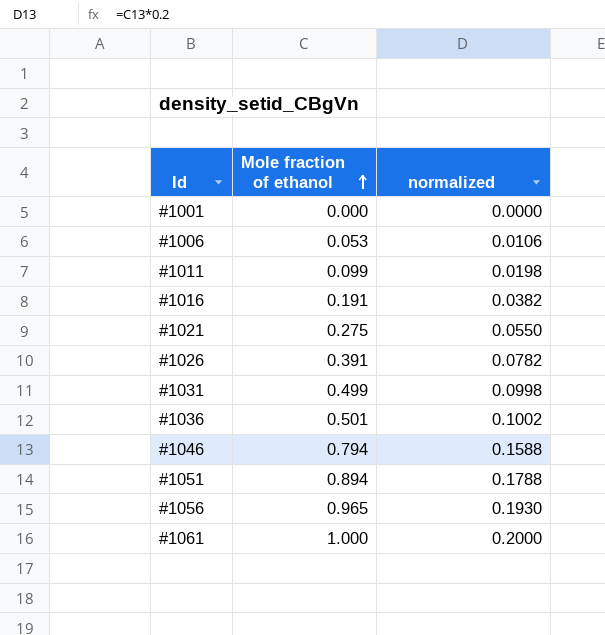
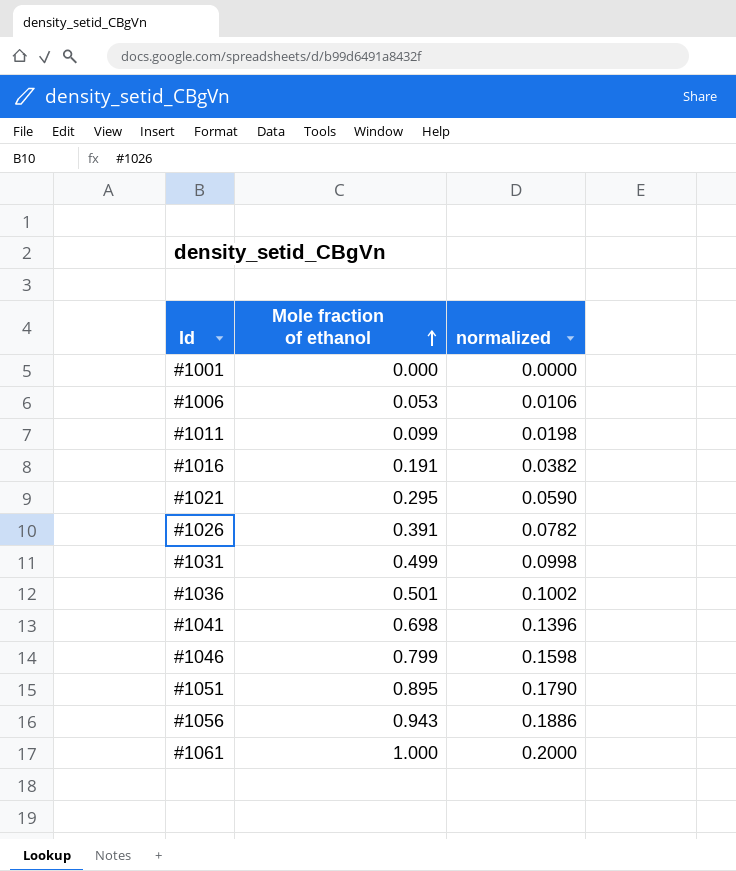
#1021 | Mole fraction of ethanol: 0.275 -> 0.295
#1021 | normalized: 0.0550 -> 0.0590
row #1041: none -> 0.698 | 0.1396
#1046 | Mole fraction of ethanol: 0.794 -> 0.799
#1046 | normalized: 0.1588 -> 0.1598
#1051 | Mole fraction of ethanol: 0.894 -> 0.895
#1051 | normalized: 0.1788 -> 0.1790
#1056 | Mole fraction of ethanol: 0.965 -> 0.943
#1056 | normalized: 0.1930 -> 0.1886

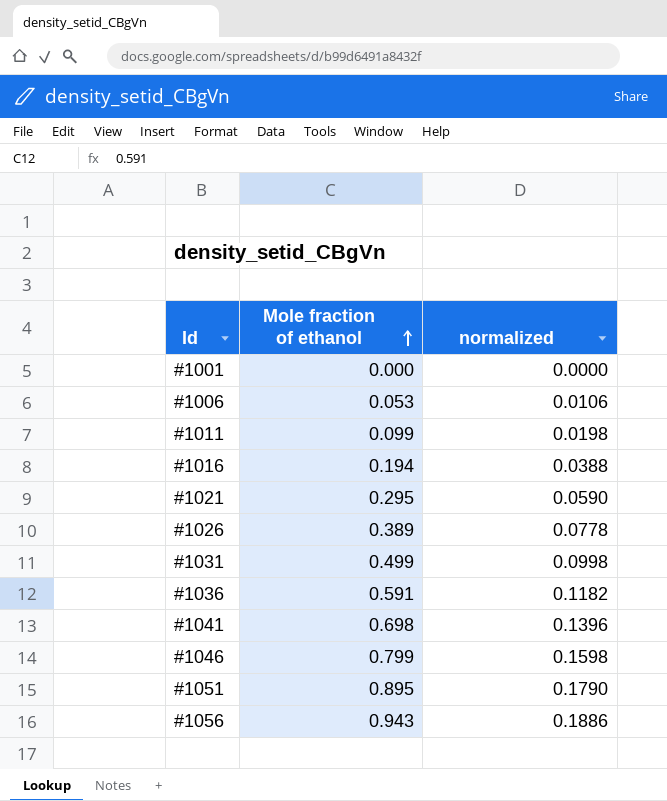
row #1061: 1.000 | 0.2000 -> none
#1016 | Mole fraction of ethanol: 0.191 -> 0.194
#1016 | normalized: 0.0382 -> 0.0388
#1026 | Mole fraction of ethanol: 0.391 -> 0.389
#1026 | normalized: 0.0782 -> 0.0778
#1036 | Mole fraction of ethanol: 0.501 -> 0.591
#1036 | normalized: 0.1002 -> 0.1182

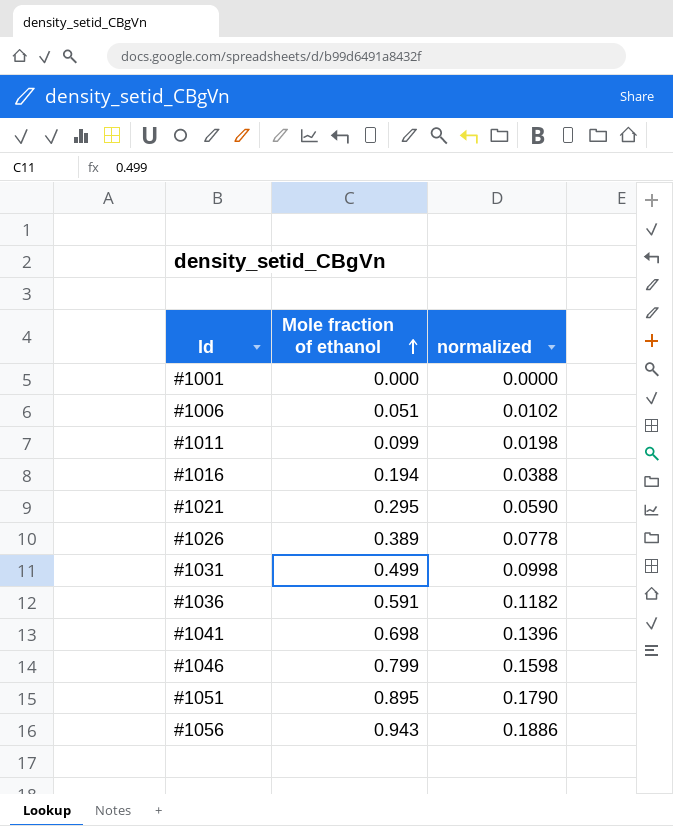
#1006 | Mole fraction of ethanol: 0.053 -> 0.051
#1006 | normalized: 0.0106 -> 0.0102

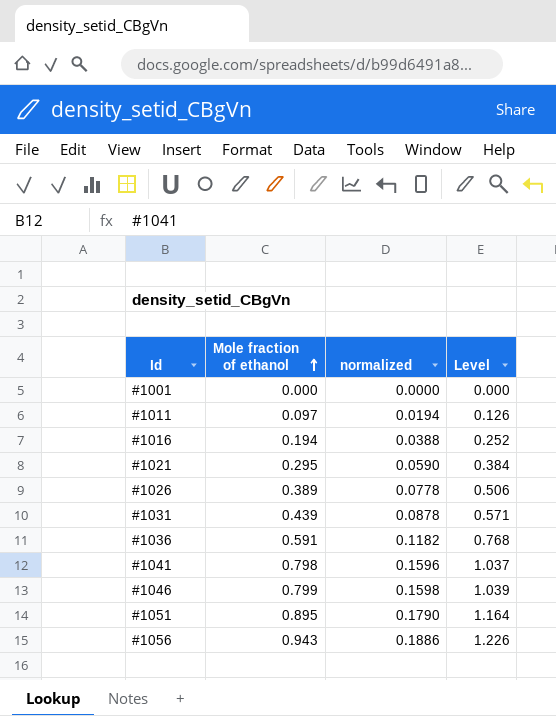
column Level | formula: none -> [Mole fraction of ethanol] * 1.3
row #1006: 0.051 | 0.0102 -> none
#1011 | Mole fraction of ethanol: 0.099 -> 0.097
#1011 | normalized: 0.0198 -> 0.0194
#1031 | Mole fraction of ethanol: 0.499 -> 0.439
#1031 | normalized: 0.0998 -> 0.0878
#1041 | Mole fraction of ethanol: 0.698 -> 0.798
#1041 | normalized: 0.1396 -> 0.1596

